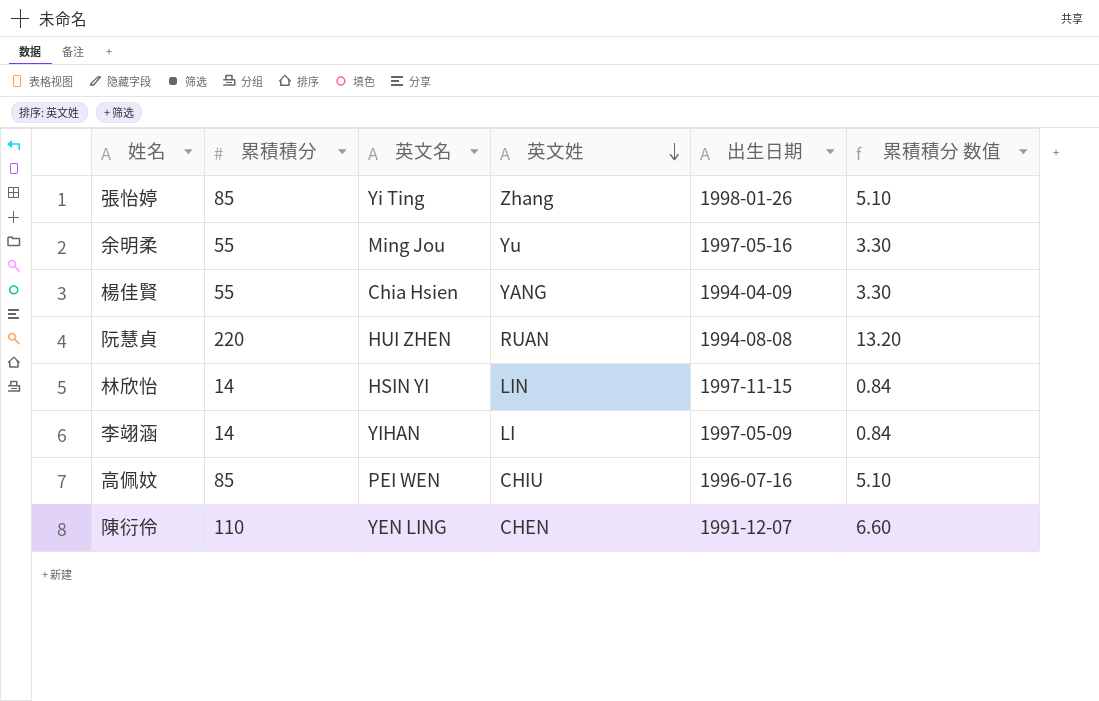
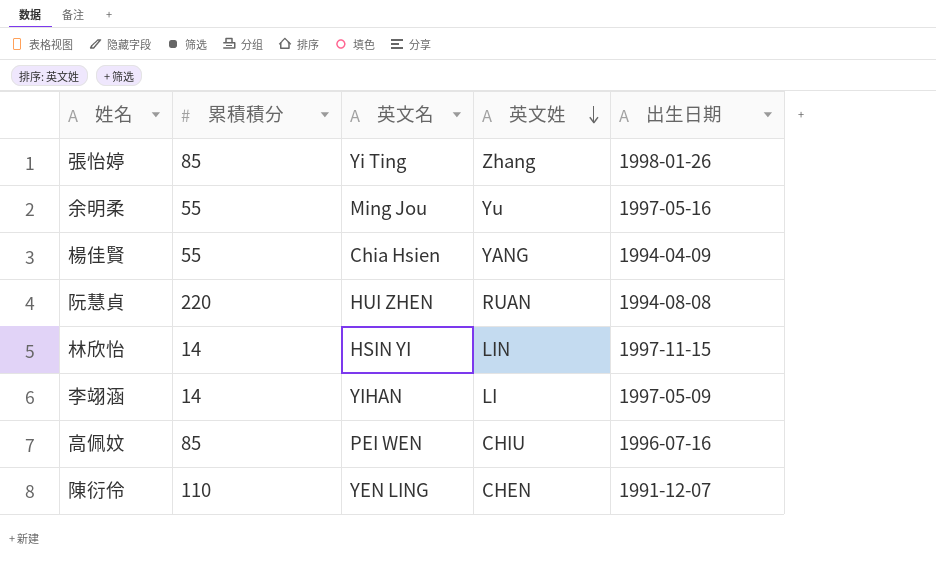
column 累積積分 数值 | formula: [累積積分] * 0.06 -> none

